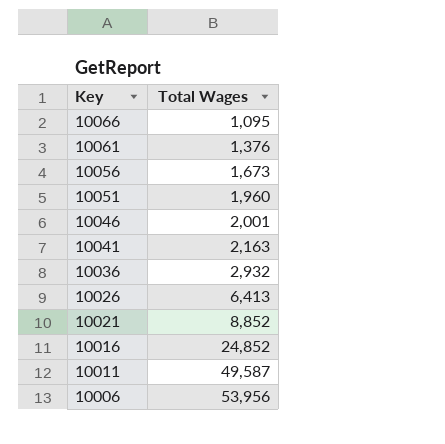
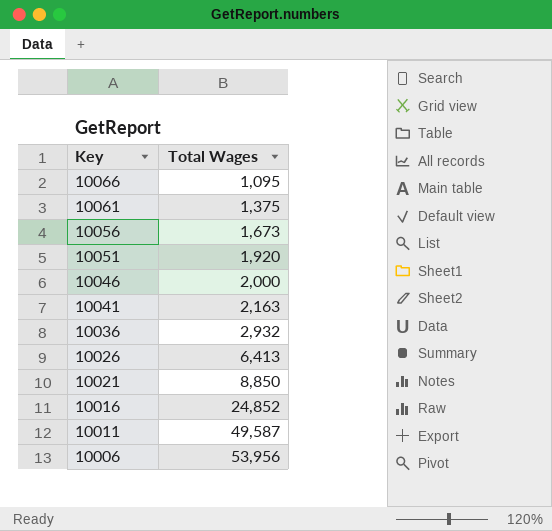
10061 | Total Wages: 1,376 -> 1,375
10051 | Total Wages: 1,960 -> 1,920
10046 | Total Wages: 2,001 -> 2,000
10021 | Total Wages: 8,852 -> 8,850

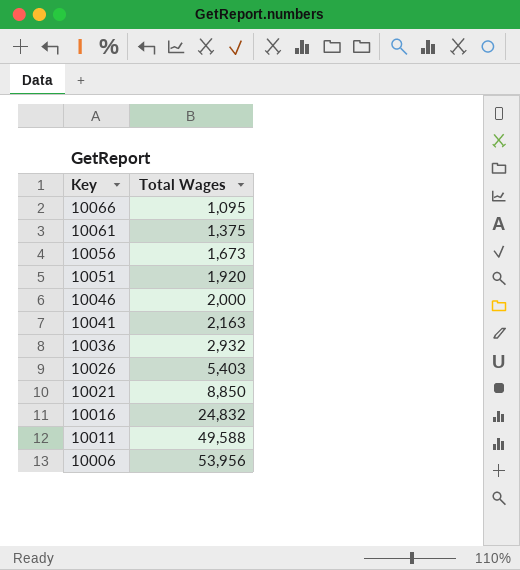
10026 | Total Wages: 6,413 -> 5,403
10016 | Total Wages: 24,852 -> 24,832
10011 | Total Wages: 49,587 -> 49,588

